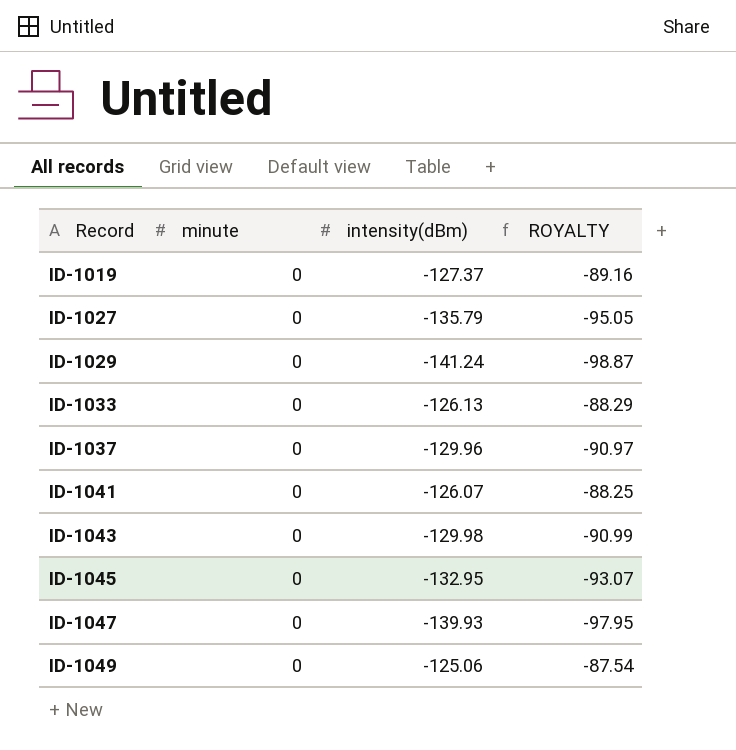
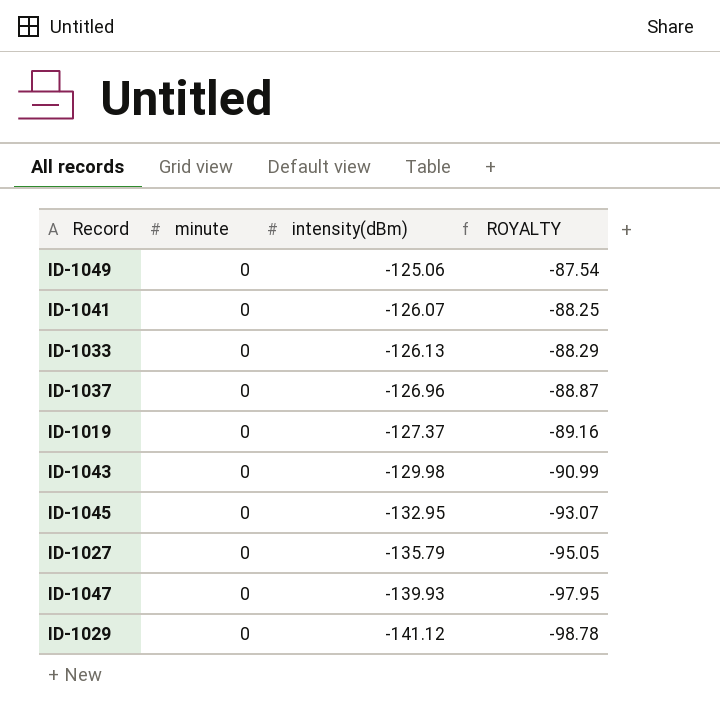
row order: Record ascending -> intensity(dBm) descending
ID-1037 | intensity(dBm): -129.96 -> -126.96
ID-1037 | ROYALTY: -90.97 -> -88.87
ID-1029 | intensity(dBm): -141.24 -> -141.12
ID-1029 | ROYALTY: -98.87 -> -98.78

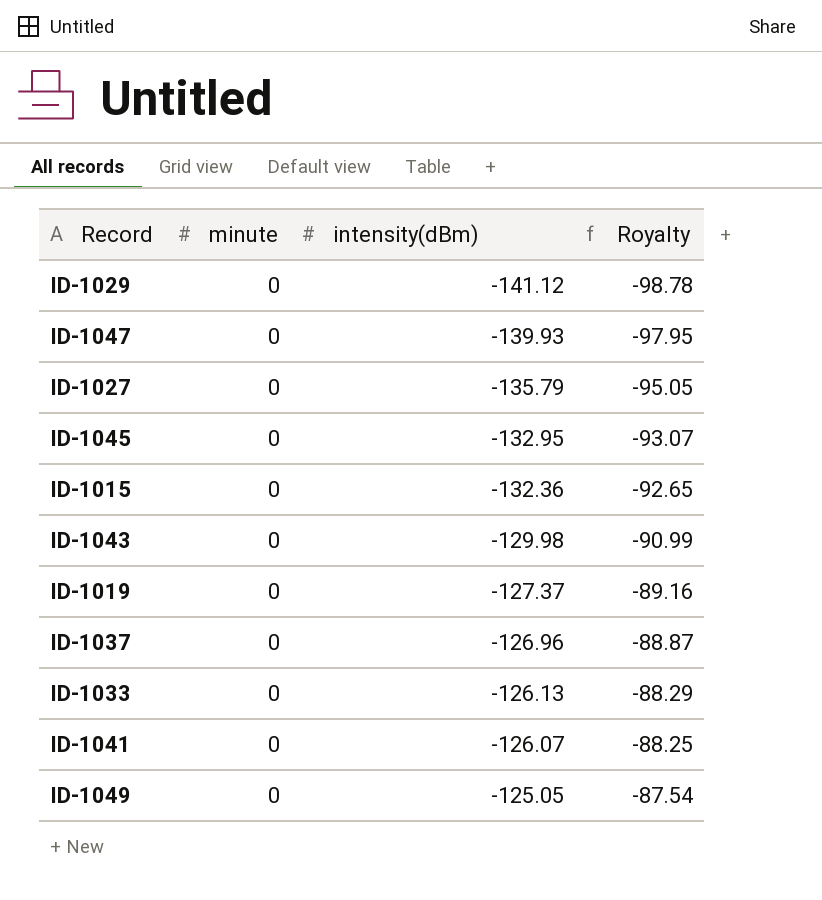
row order: intensity(dBm) descending -> intensity(dBm) ascending
column name: ROYALTY -> Royalty
row ID-1015: none -> 0 | -132.36 | -92.65
ID-1049 | intensity(dBm): -125.06 -> -125.05

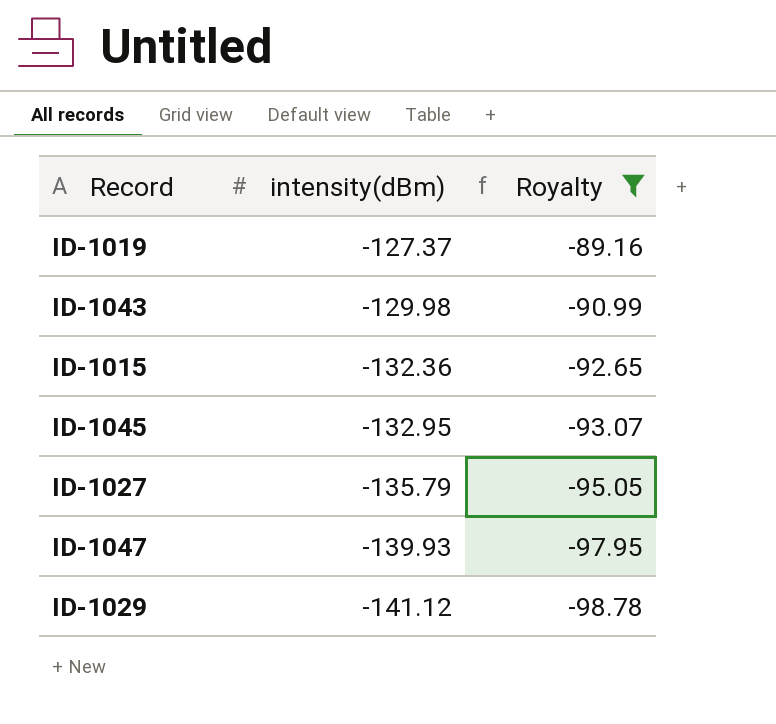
filter: none -> Royalty <= -89.16
row order: intensity(dBm) ascending -> intensity(dBm) descending
column minute | position: 2 -> none

